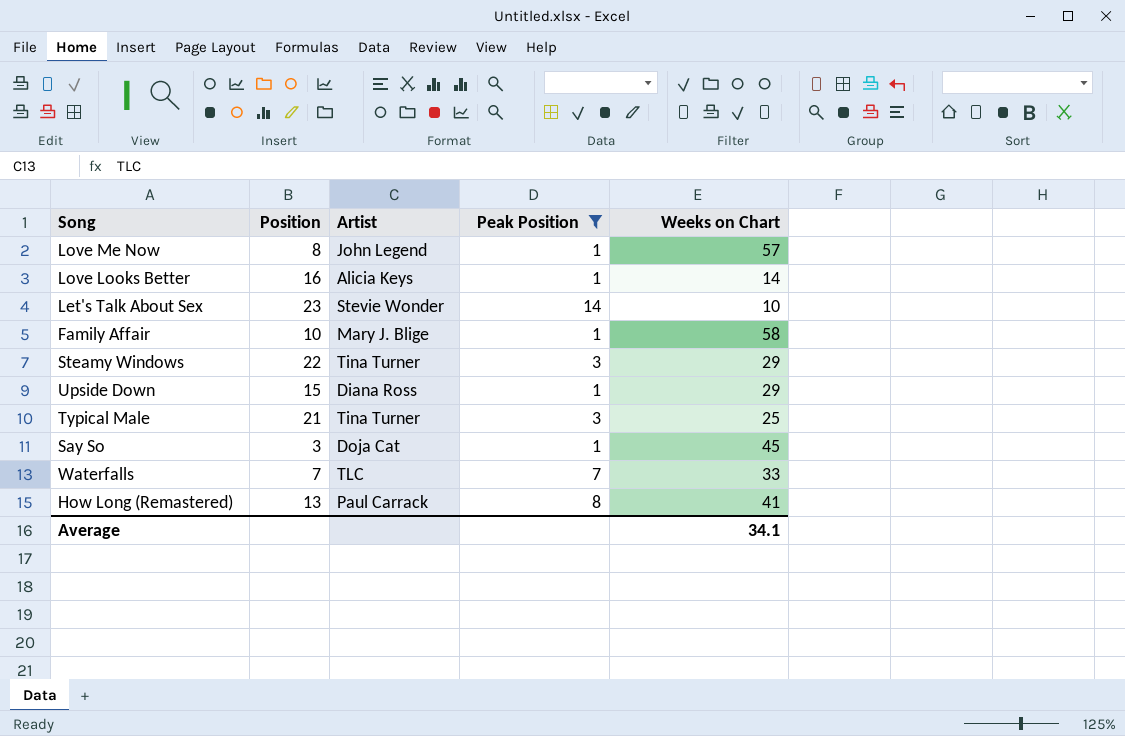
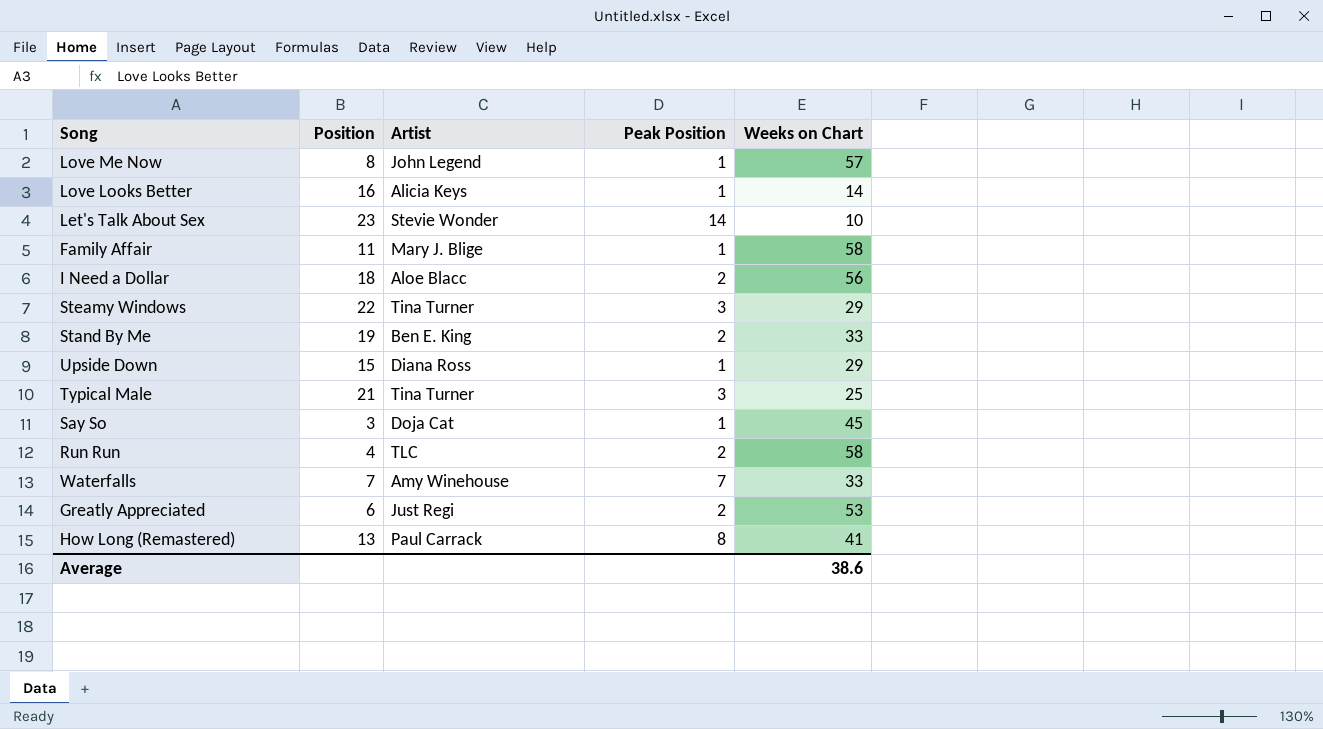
filter: Peak Position != 2 -> none
Family Affair | Position: 10 -> 11
Waterfalls | Artist: TLC -> Amy Winehouse
Average | Weeks on Chart: 34.1 -> 38.6

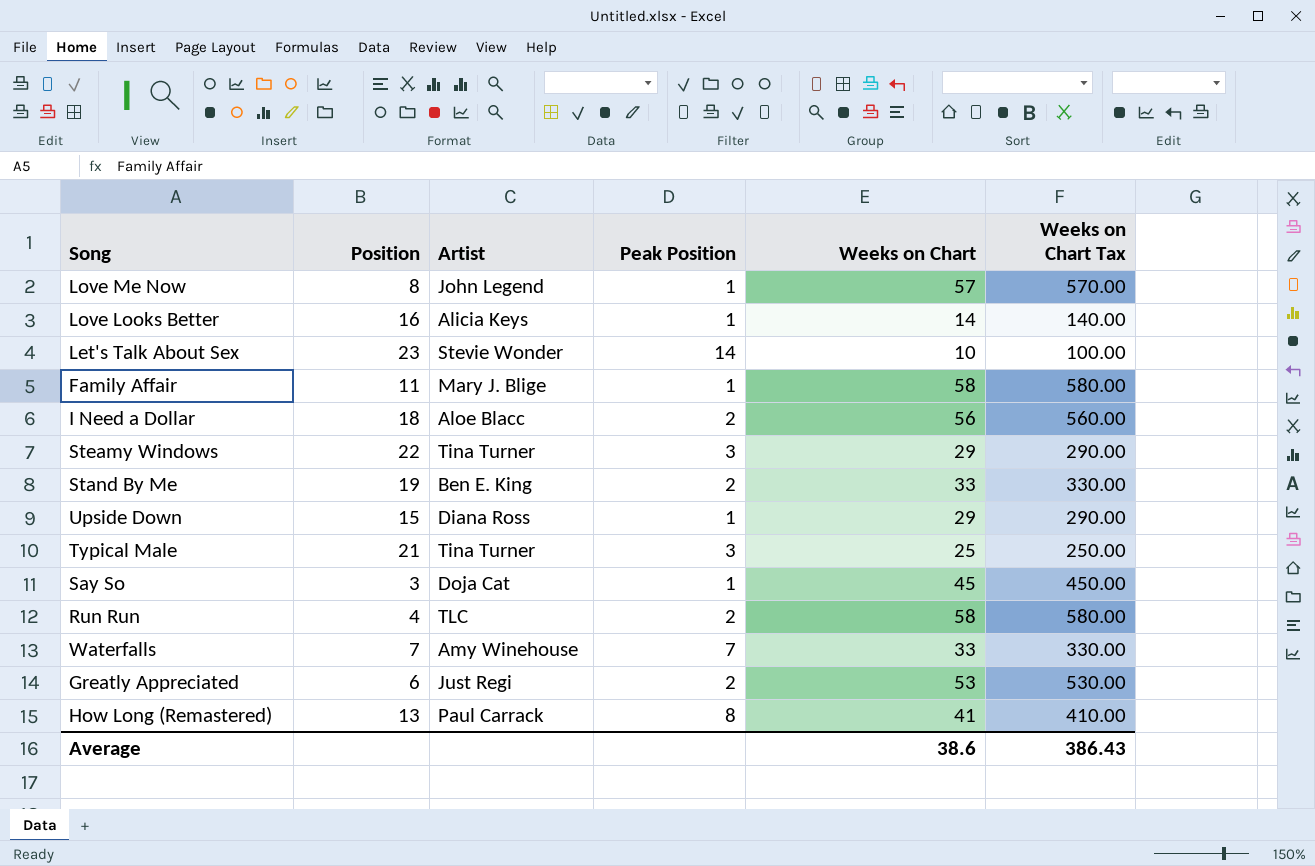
column Weeks on Chart Tax | formula: none -> [Weeks on Chart] * 10

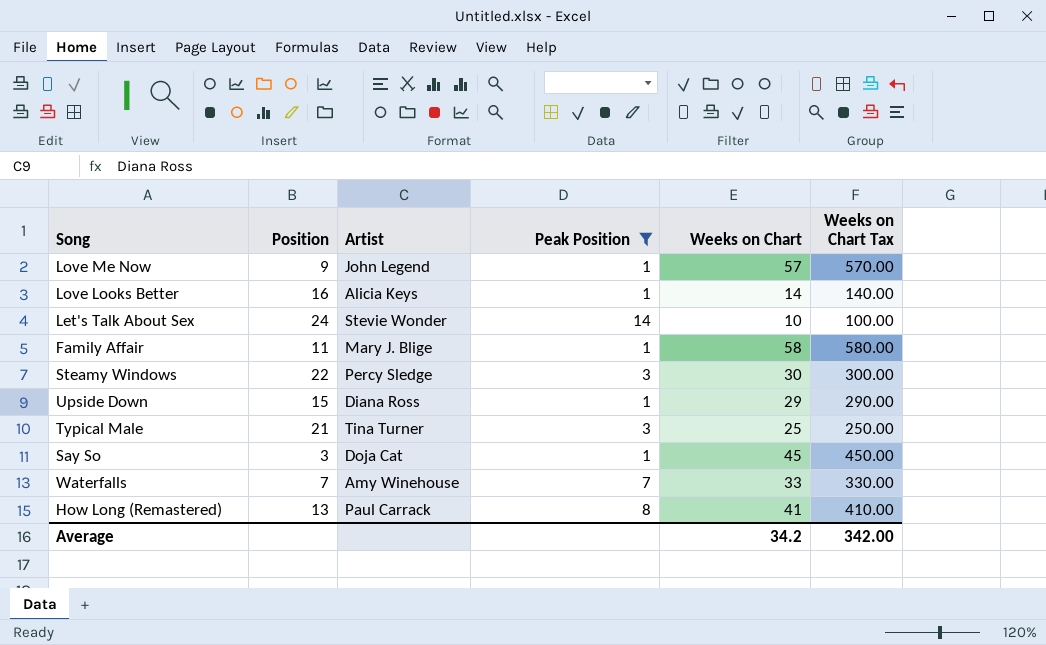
filter: none -> Peak Position != 2
Love Me Now | Position: 8 -> 9
Let's Talk About Sex | Position: 23 -> 24
Steamy Windows | Artist: Tina Turner -> Percy Sledge
Steamy Windows | Weeks on Chart: 29 -> 30
Steamy Windows | Weeks on Chart Tax: 290.00 -> 300.00
Average | Weeks on Chart: 38.6 -> 34.2
Average | Weeks on Chart Tax: 386.43 -> 342.00

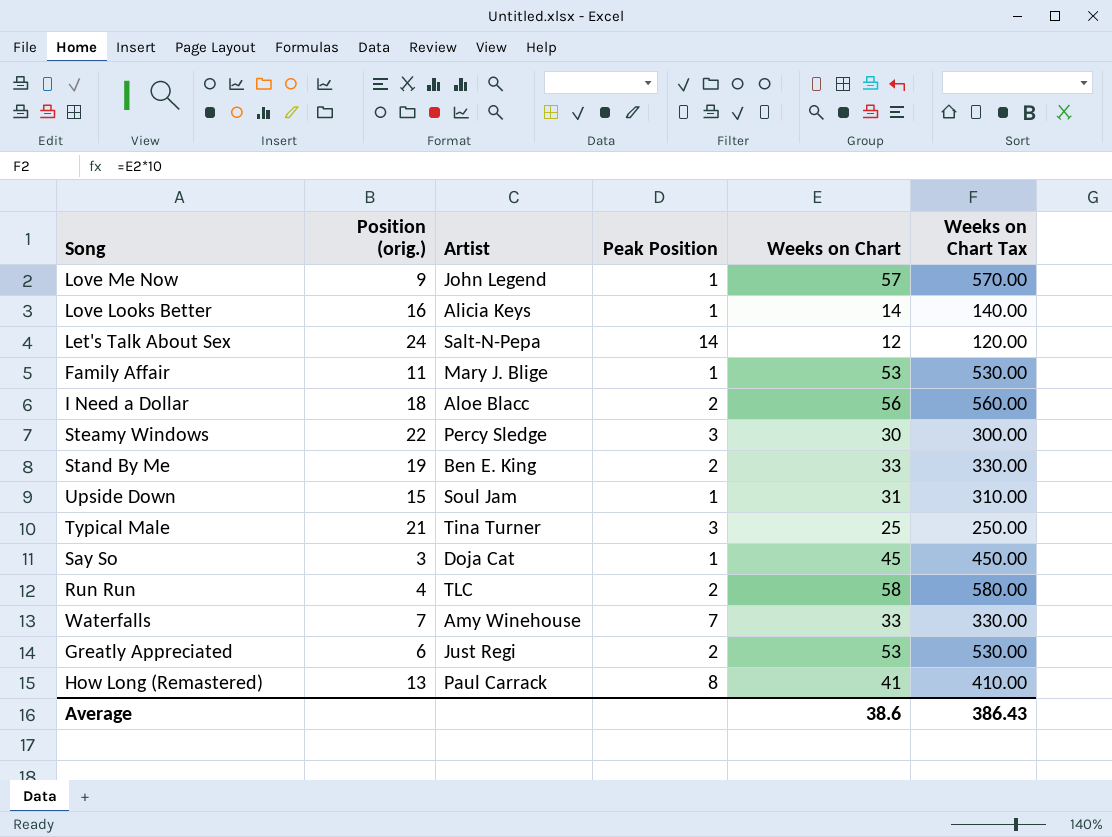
filter: Peak Position != 2 -> none
column name: Position -> Position (orig.)
Let's Talk About Sex | Artist: Stevie Wonder -> Salt-N-Pepa
Let's Talk About Sex | Weeks on Chart: 10 -> 12
Let's Talk About Sex | Weeks on Chart Tax: 100.00 -> 120.00
Family Affair | Weeks on Chart: 58 -> 53
Family Affair | Weeks on Chart Tax: 580.00 -> 530.00
Upside Down | Artist: Diana Ross -> Soul Jam
Upside Down | Weeks on Chart: 29 -> 31
Upside Down | Weeks on Chart Tax: 290.00 -> 310.00
Average | Weeks on Chart: 34.2 -> 38.6
Average | Weeks on Chart Tax: 342.00 -> 386.43

